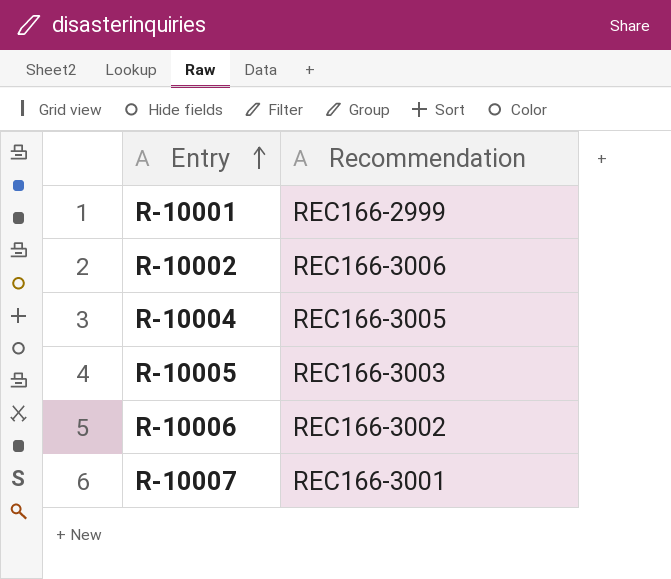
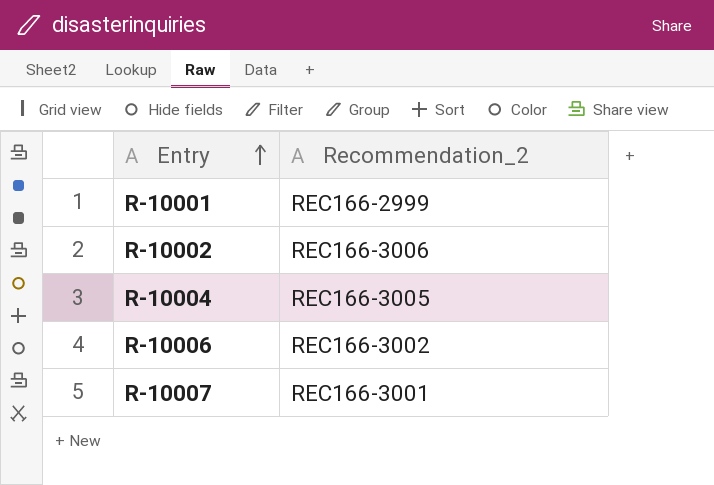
column name: Recommendation -> Recommendation_2
row R-10005: REC166-3003 -> none

